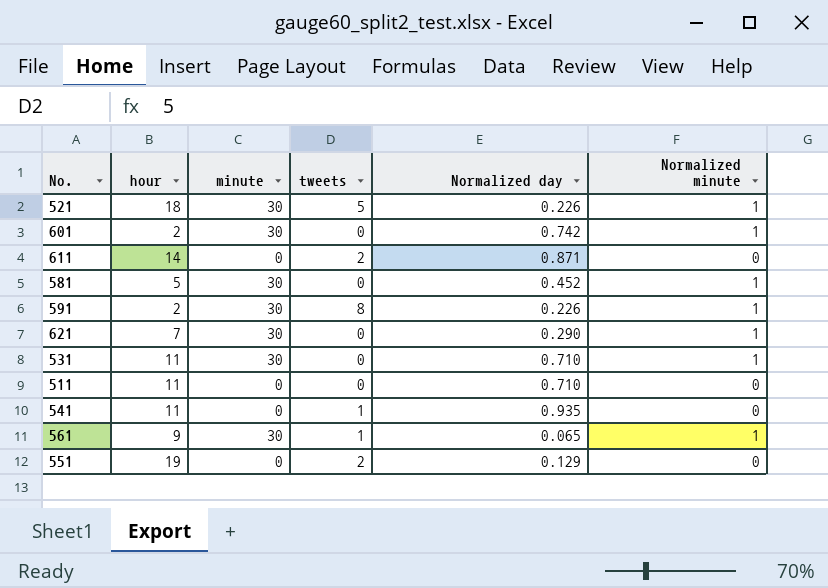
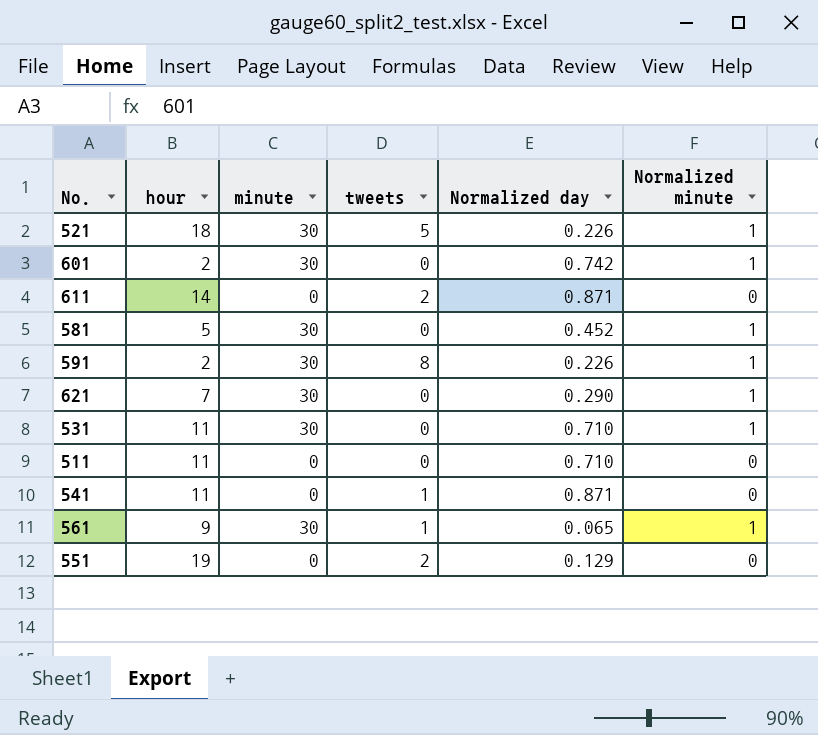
541 | Normalized day: 0.935 -> 0.871

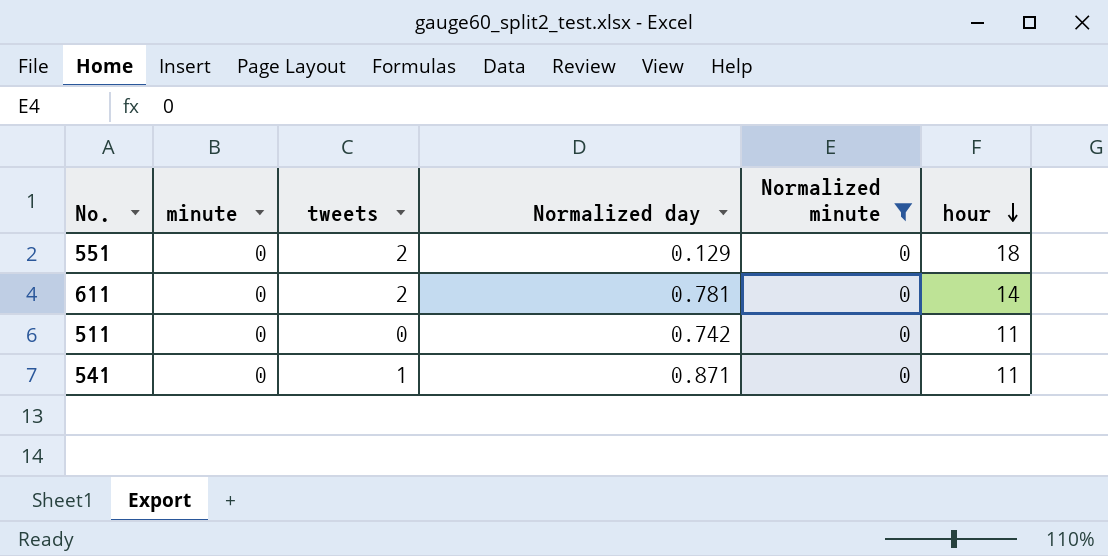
filter: none -> Normalized minute = 0
row order: none -> hour descending
column hour | position: 2 -> 6
551 | hour: 19 -> 18
611 | Normalized day: 0.871 -> 0.781
511 | Normalized day: 0.710 -> 0.742

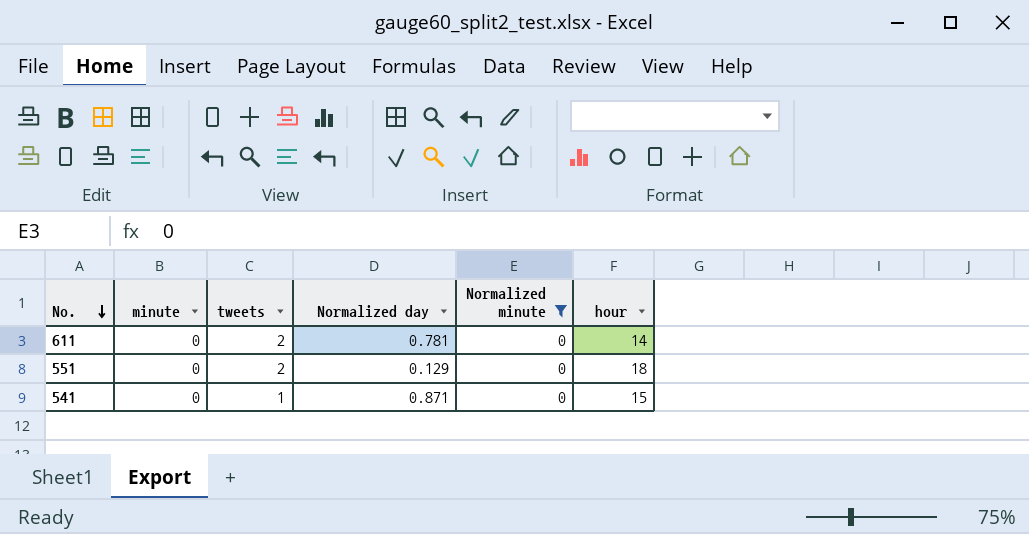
row order: hour descending -> No. descending
row 511: 0 | 0 | 0.742 | 0 | 11 -> none
541 | hour: 11 -> 15

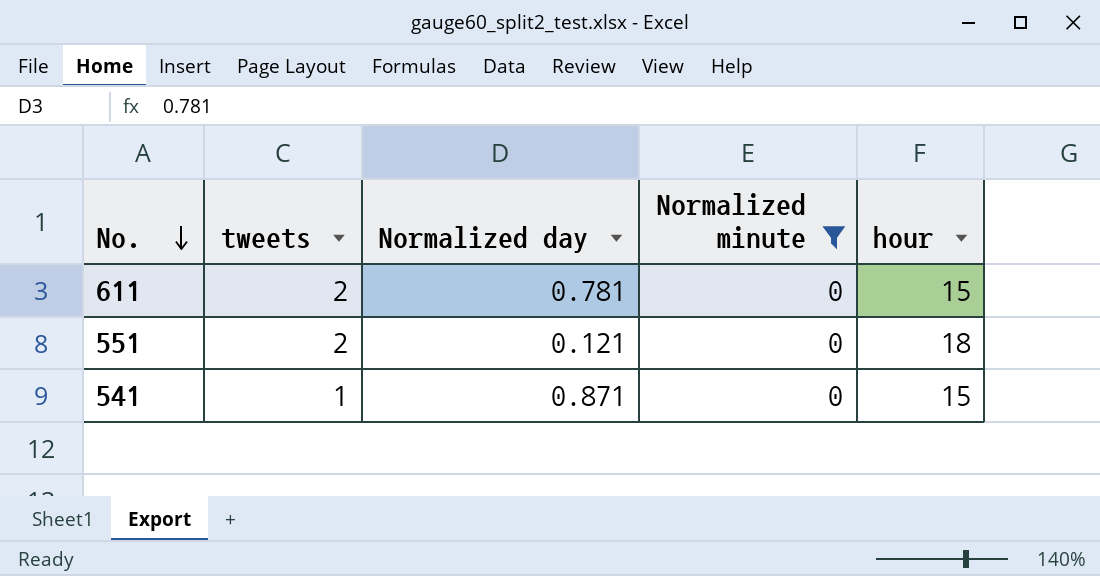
column minute | position: 2 -> none
611 | hour: 14 -> 15
551 | Normalized day: 0.129 -> 0.121

